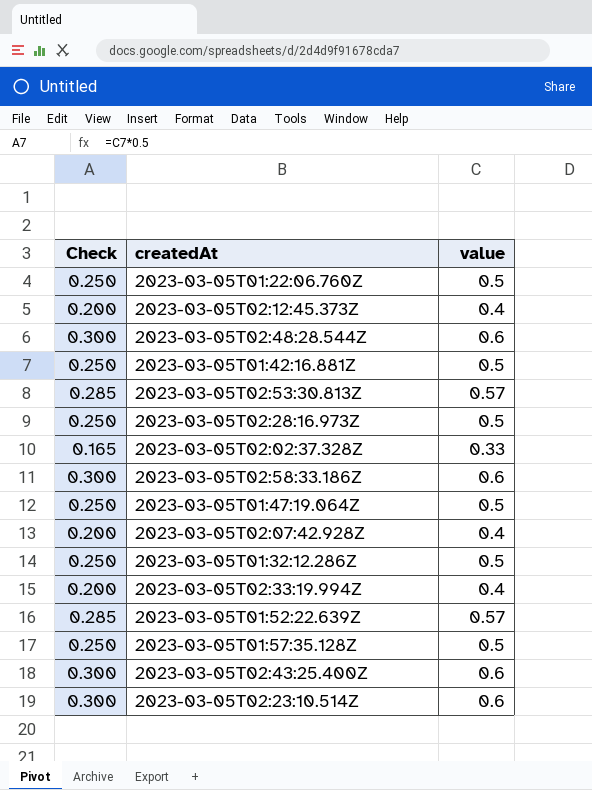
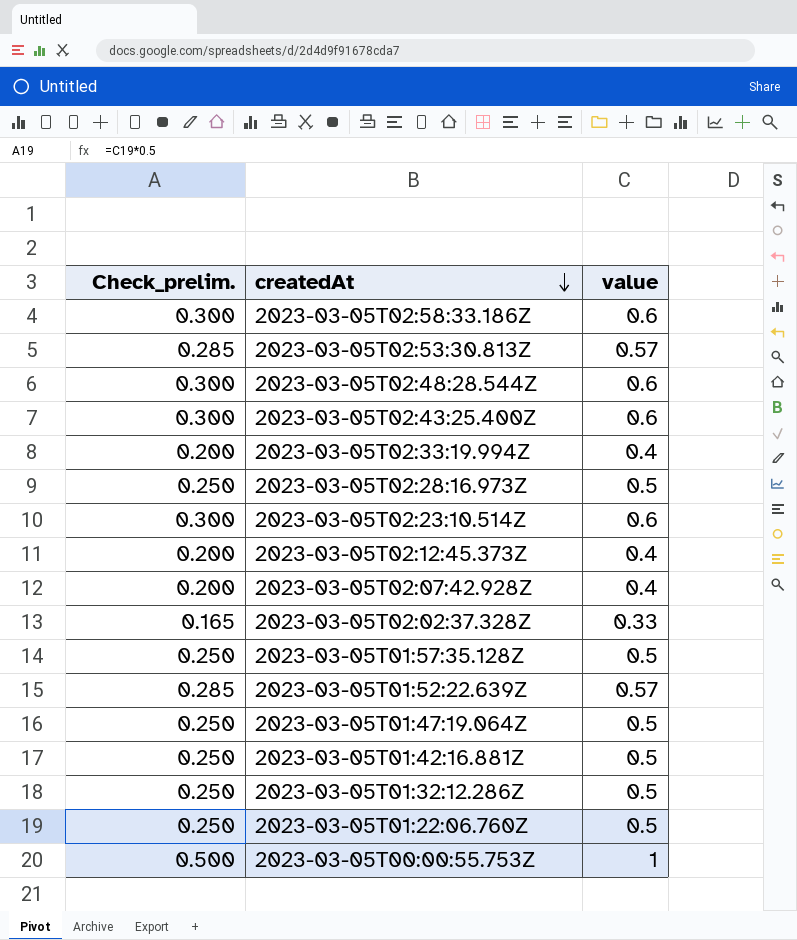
row order: none -> createdAt descending
column name: Check -> Check_prelim.
row 2023-03-05T00:00:55.753Z: none -> 0.500 | 1

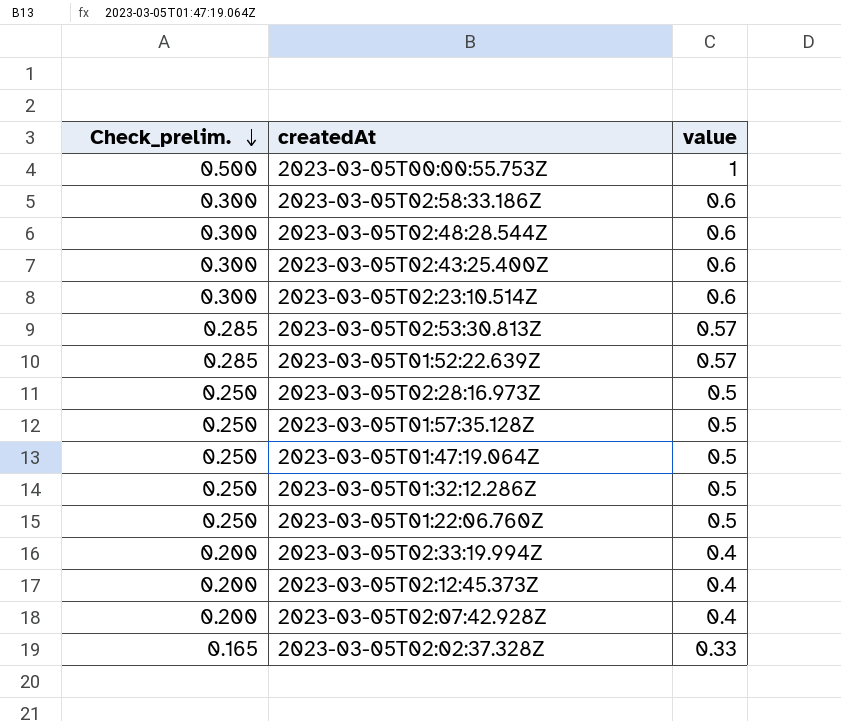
row order: createdAt descending -> Check_prelim. descending
row 2023-03-05T01:42:16.881Z: 0.250 | 0.5 -> none

